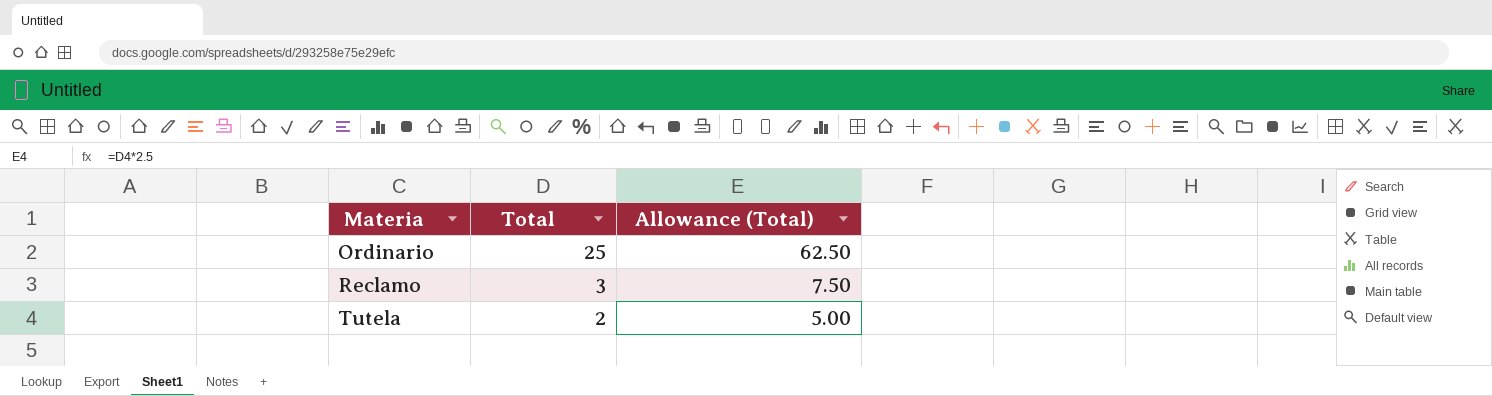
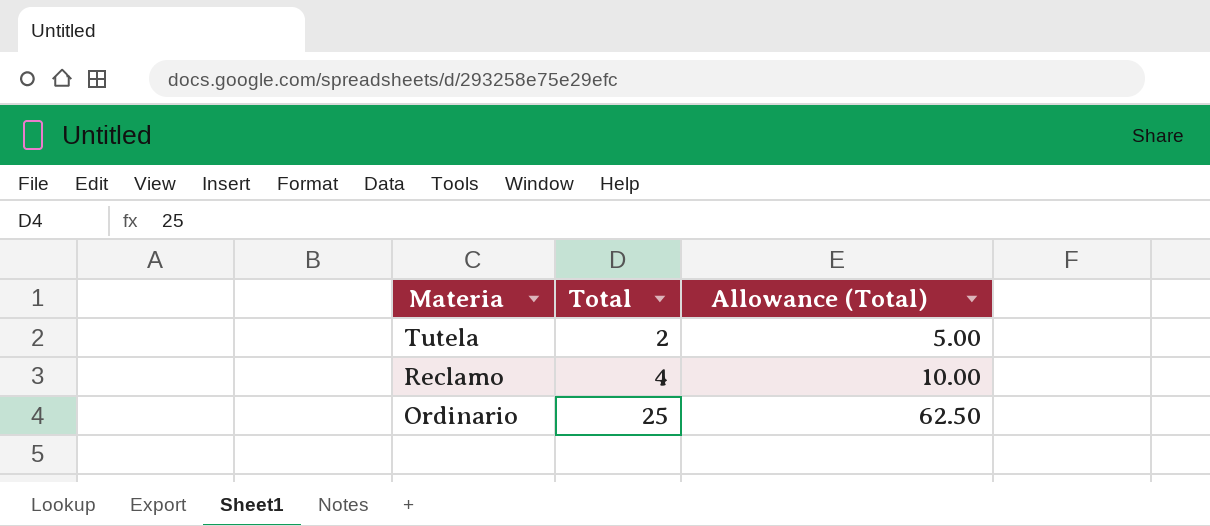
row order: Materia ascending -> Materia descending
Reclamo | Total: 3 -> 4
Reclamo | Allowance (Total): 7.50 -> 10.00

